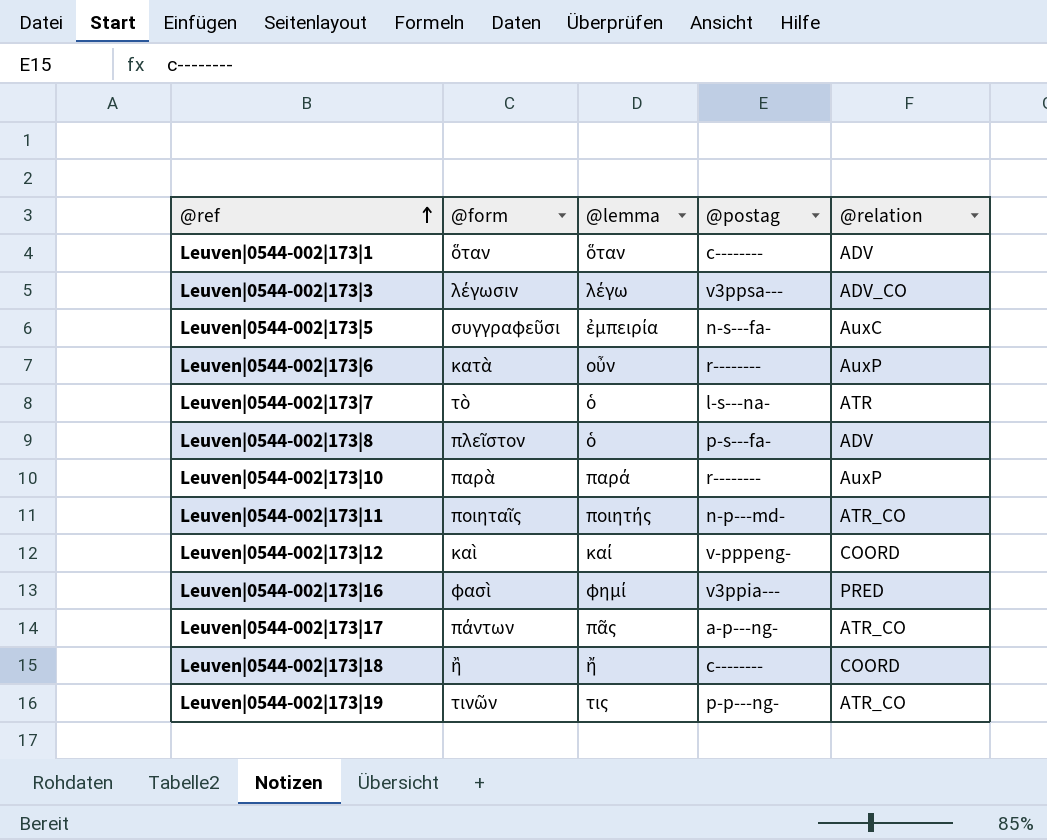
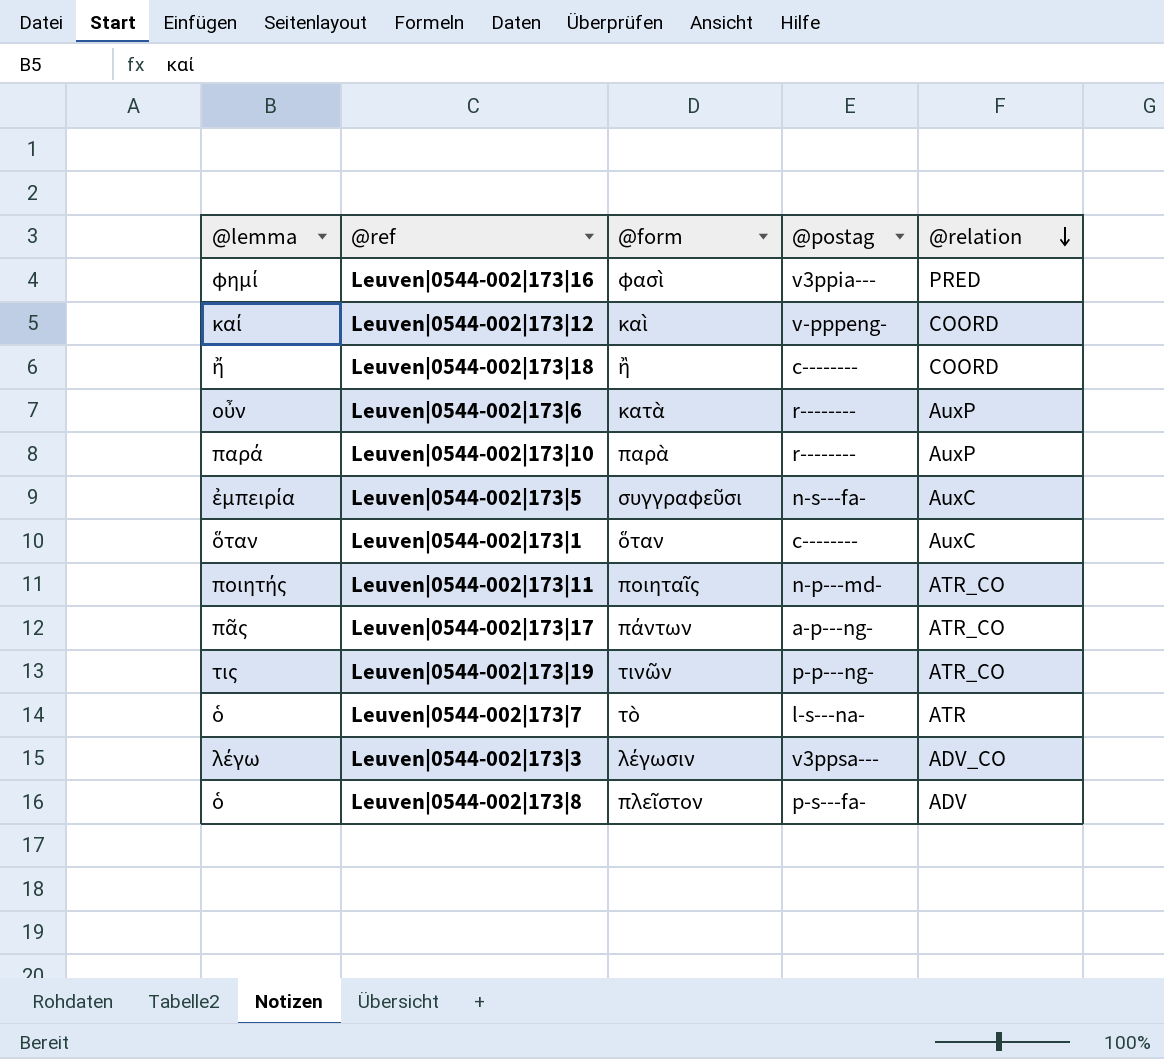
row order: @ref ascending -> @relation descending
column @lemma | position: 3 -> 1
Leuven|0544-002|173|1 | @relation: ADV -> AuxC

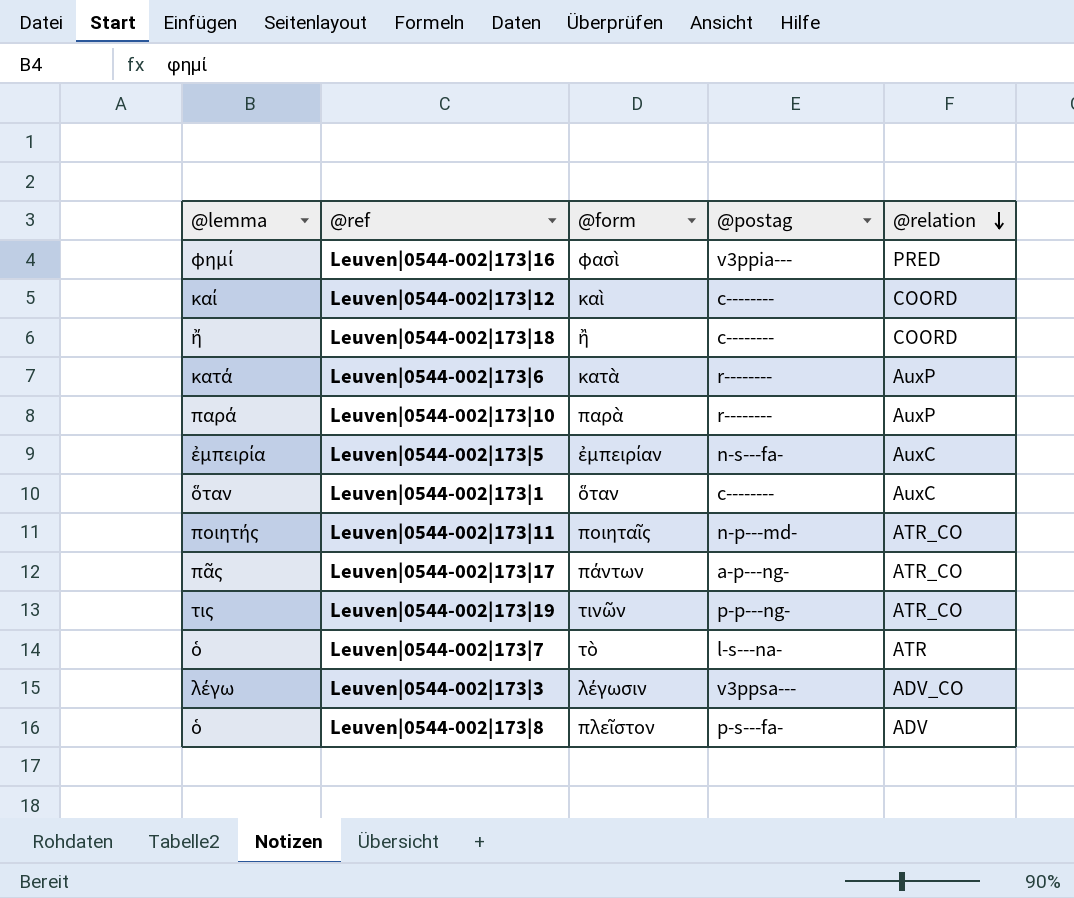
Leuven|0544-002|173|12 | @postag: v-pppeng- -> c--------
Leuven|0544-002|173|6 | @lemma: οὖν -> κατά
Leuven|0544-002|173|5 | @form: συγγραφεῦσι -> ἐμπειρίαν

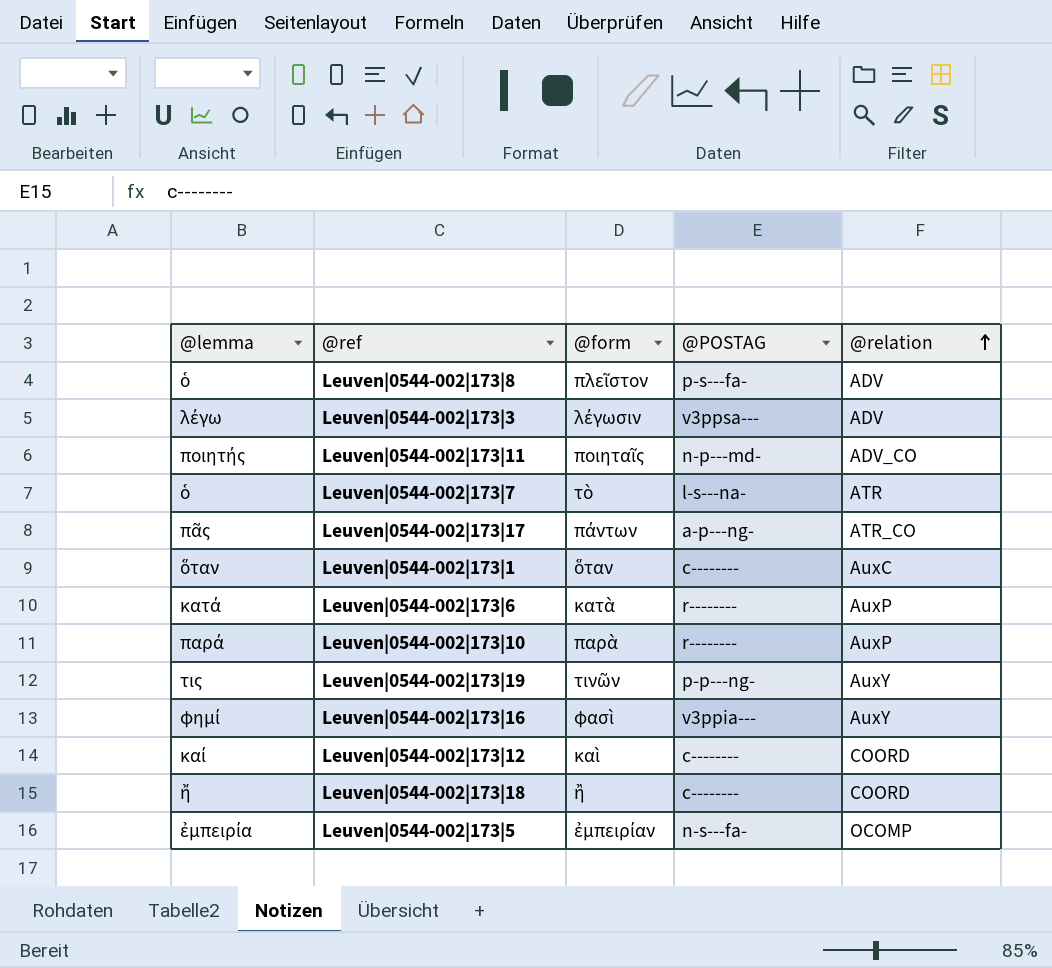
row order: @relation descending -> @relation ascending
column name: @postag -> @POSTAG
Leuven|0544-002|173|3 | @relation: ADV_CO -> ADV
Leuven|0544-002|173|11 | @relation: ATR_CO -> ADV_CO
Leuven|0544-002|173|19 | @relation: ATR_CO -> AuxY
Leuven|0544-002|173|16 | @relation: PRED -> AuxY
Leuven|0544-002|173|5 | @relation: AuxC -> OCOMP

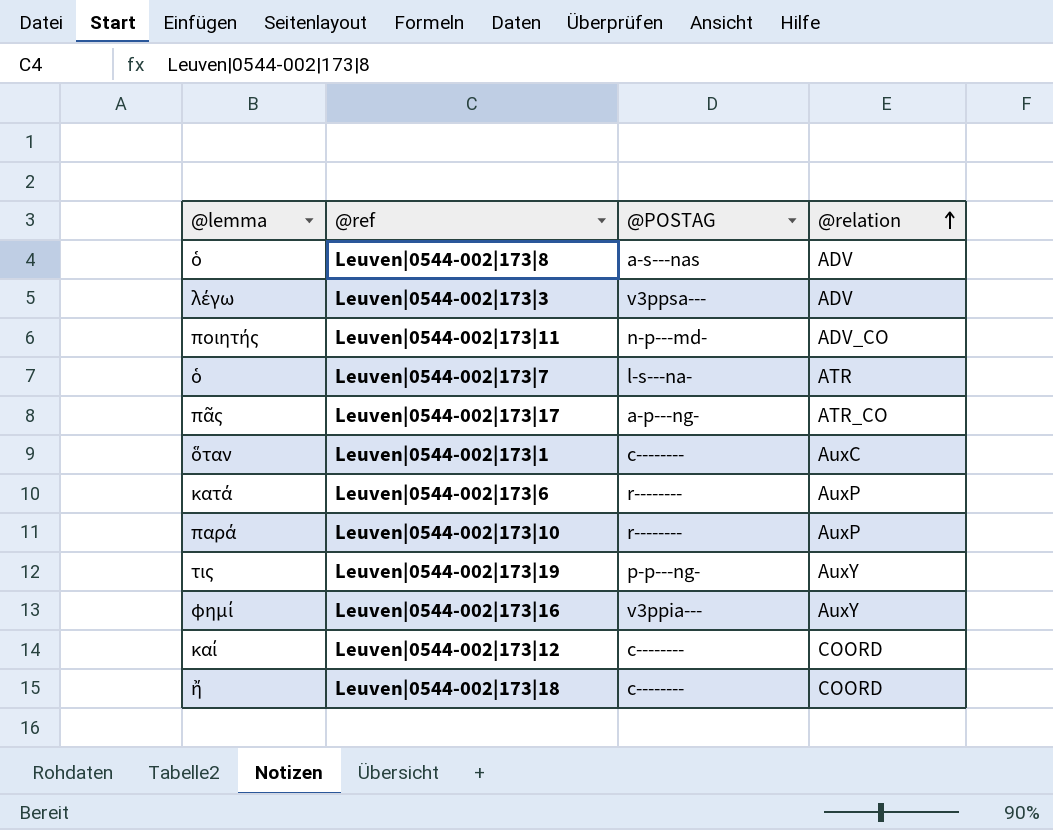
column @form | position: 3 -> none
row Leuven|0544-002|173|5: ἐμπειρία | ἐμπειρίαν | n-s---fa- | OCOMP -> none
Leuven|0544-002|173|8 | @POSTAG: p-s---fa- -> a-s---nas

